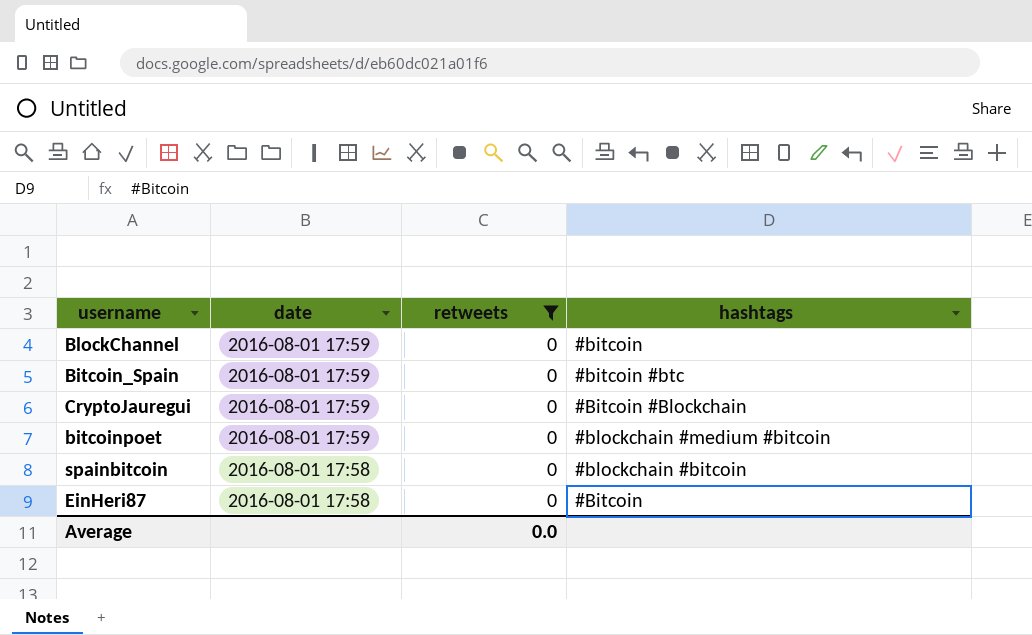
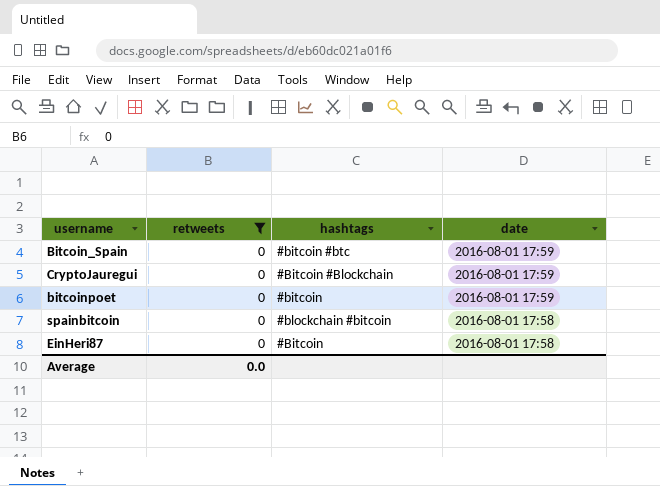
column date | position: 2 -> 4
row BlockChannel: 2016-08-01 17:59 | 0 | #bitcoin -> none
bitcoinpoet | hashtags: #blockchain #medium #bitcoin -> #bitcoin

